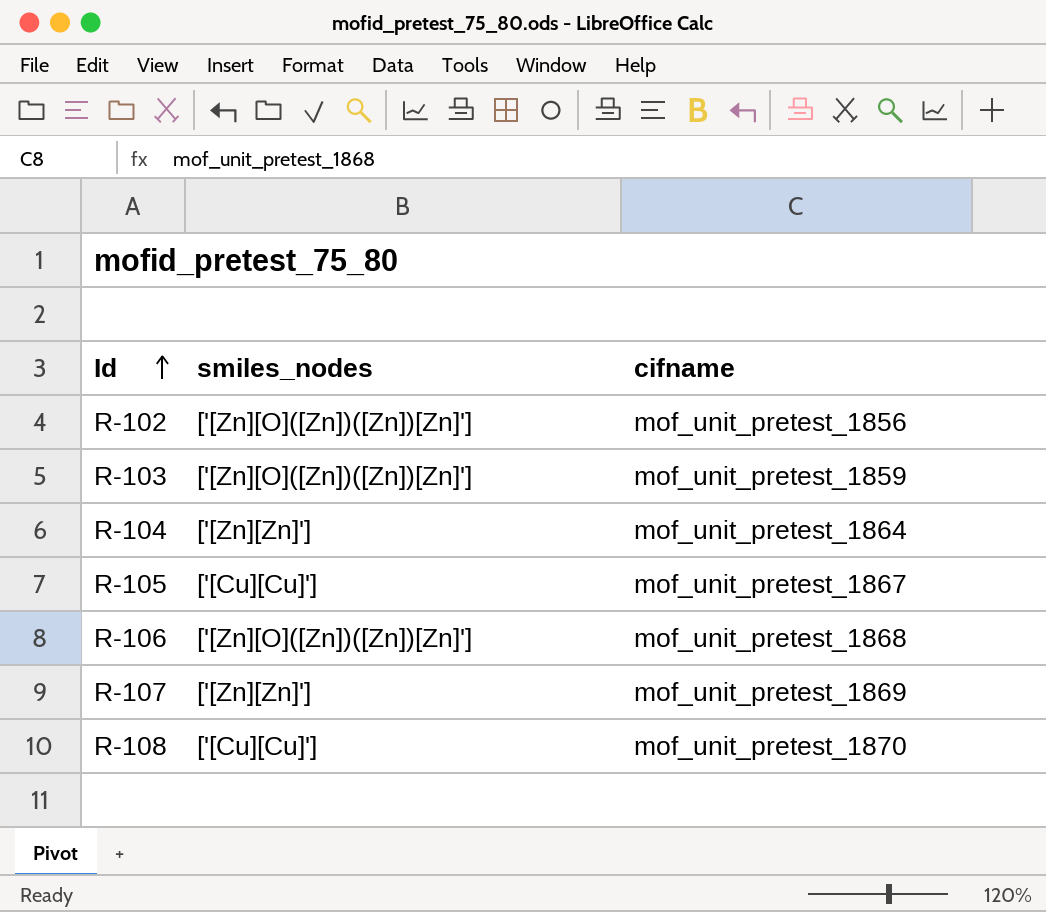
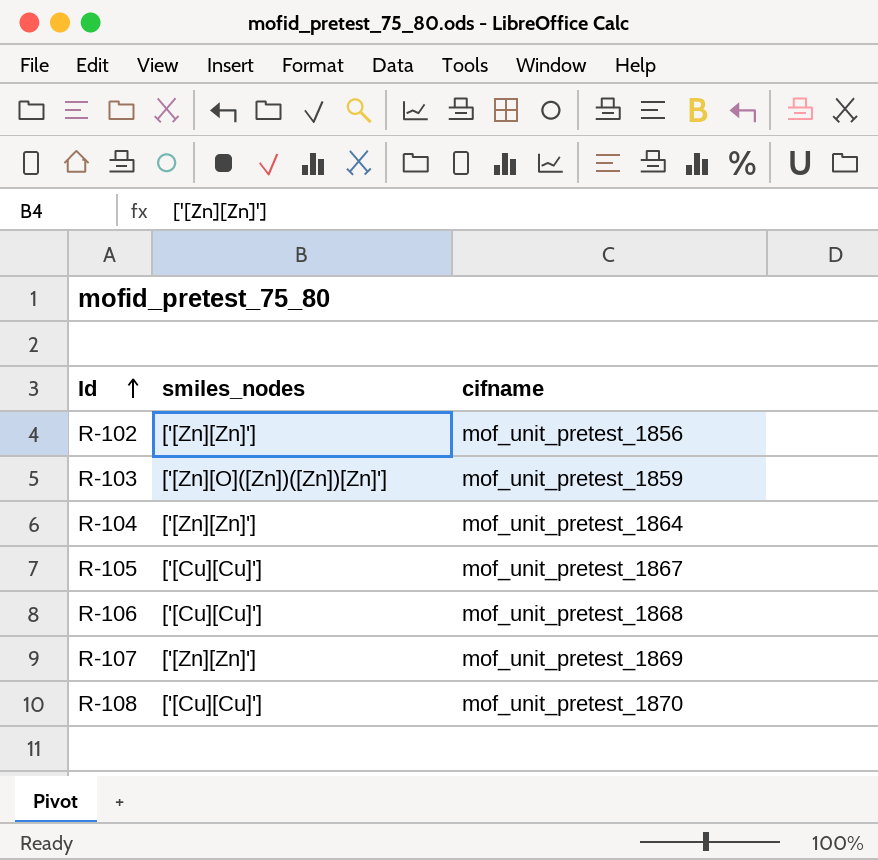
R-102 | smiles_nodes: ['[Zn][O]([Zn])([Zn])[Zn]'] -> ['[Zn][Zn]']
R-106 | smiles_nodes: ['[Zn][O]([Zn])([Zn])[Zn]'] -> ['[Cu][Cu]']

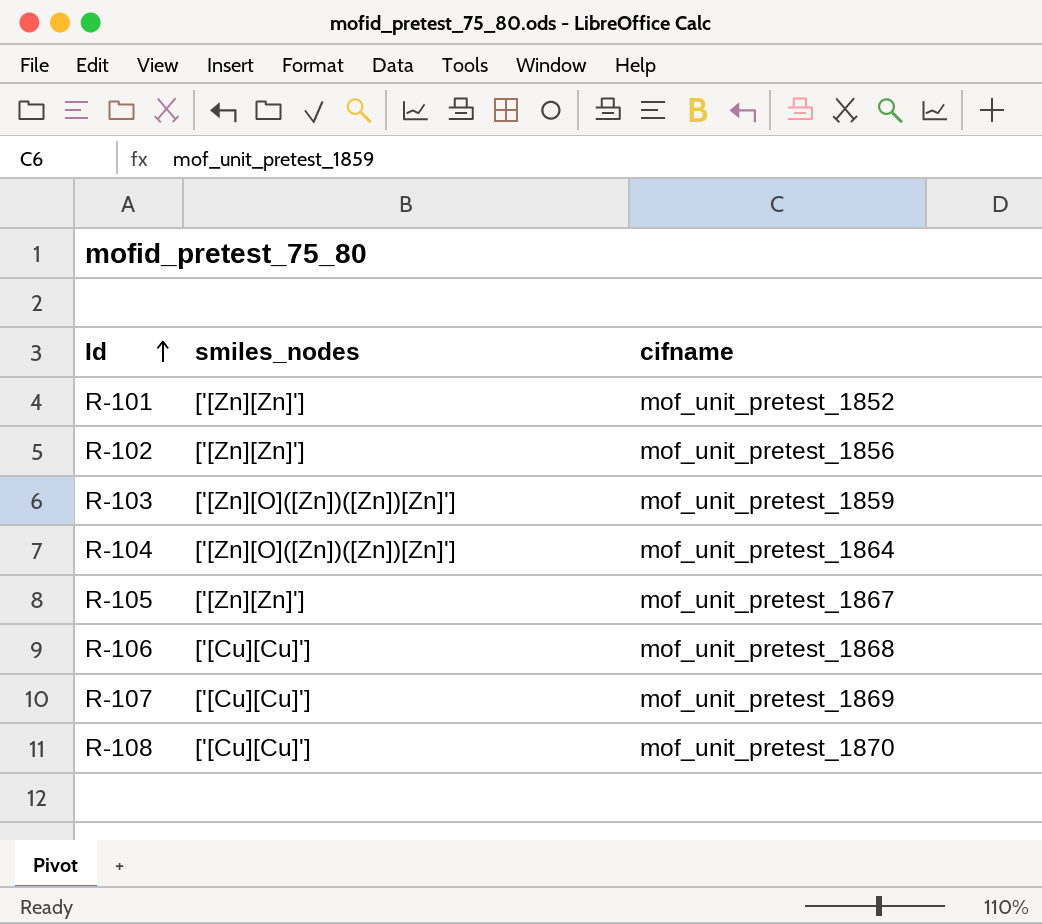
row R-101: none -> ['[Zn][Zn]'] | mof_unit_pretest_1852
R-104 | smiles_nodes: ['[Zn][Zn]'] -> ['[Zn][O]([Zn])([Zn])[Zn]']
R-105 | smiles_nodes: ['[Cu][Cu]'] -> ['[Zn][Zn]']
R-107 | smiles_nodes: ['[Zn][Zn]'] -> ['[Cu][Cu]']

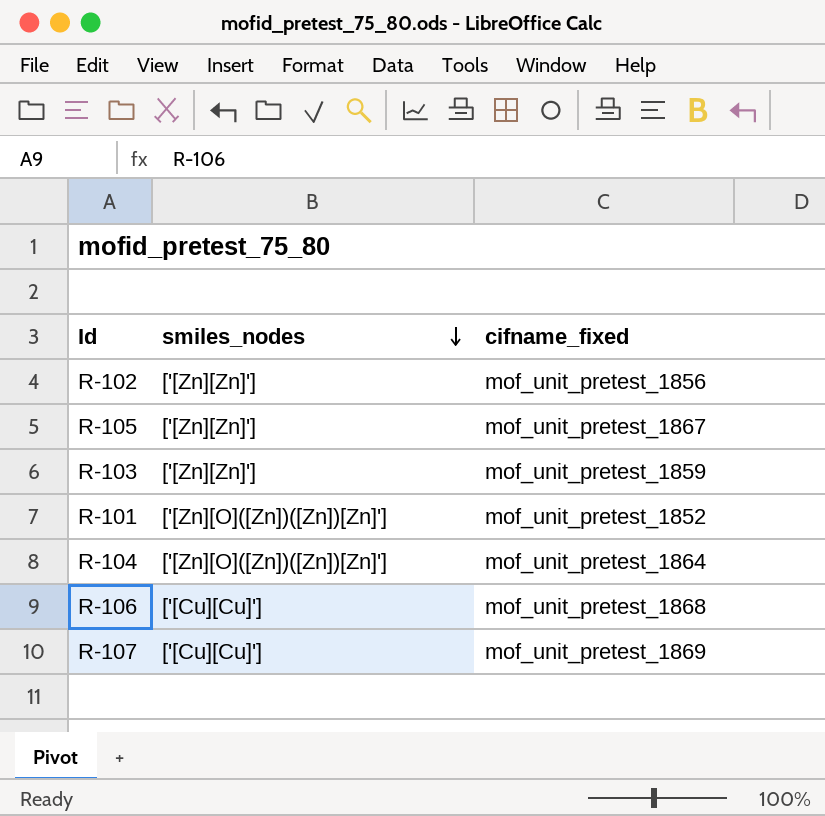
row order: Id ascending -> smiles_nodes descending
column name: cifname -> cifname_fixed
row R-108: ['[Cu][Cu]'] | mof_unit_pretest_1870 -> none
R-103 | smiles_nodes: ['[Zn][O]([Zn])([Zn])[Zn]'] -> ['[Zn][Zn]']
R-101 | smiles_nodes: ['[Zn][Zn]'] -> ['[Zn][O]([Zn])([Zn])[Zn]']

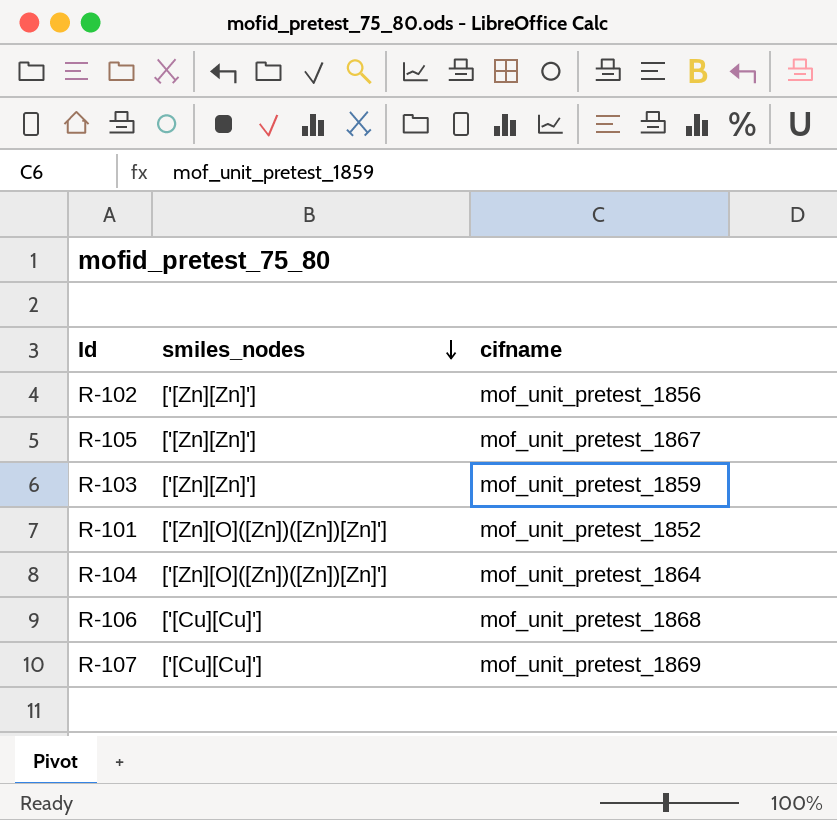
column name: cifname_fixed -> cifname

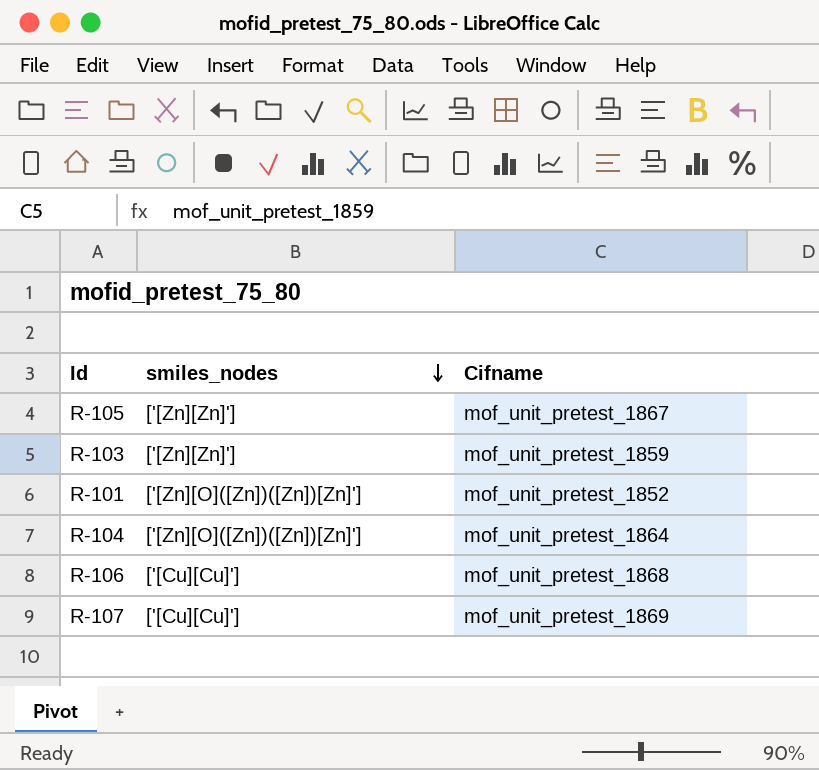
column name: cifname -> Cifname
row R-102: ['[Zn][Zn]'] | mof_unit_pretest_1856 -> none

